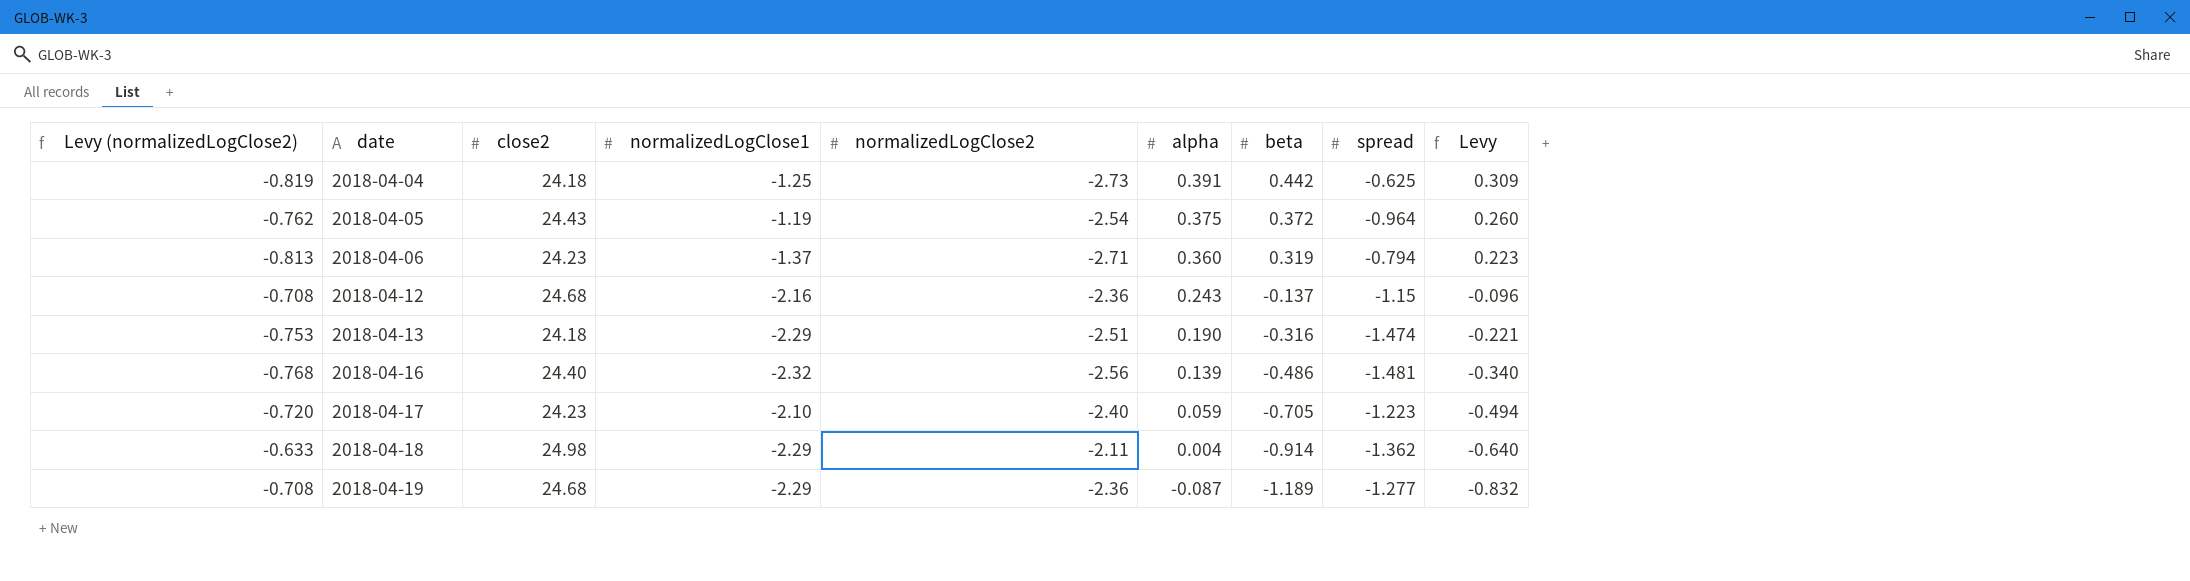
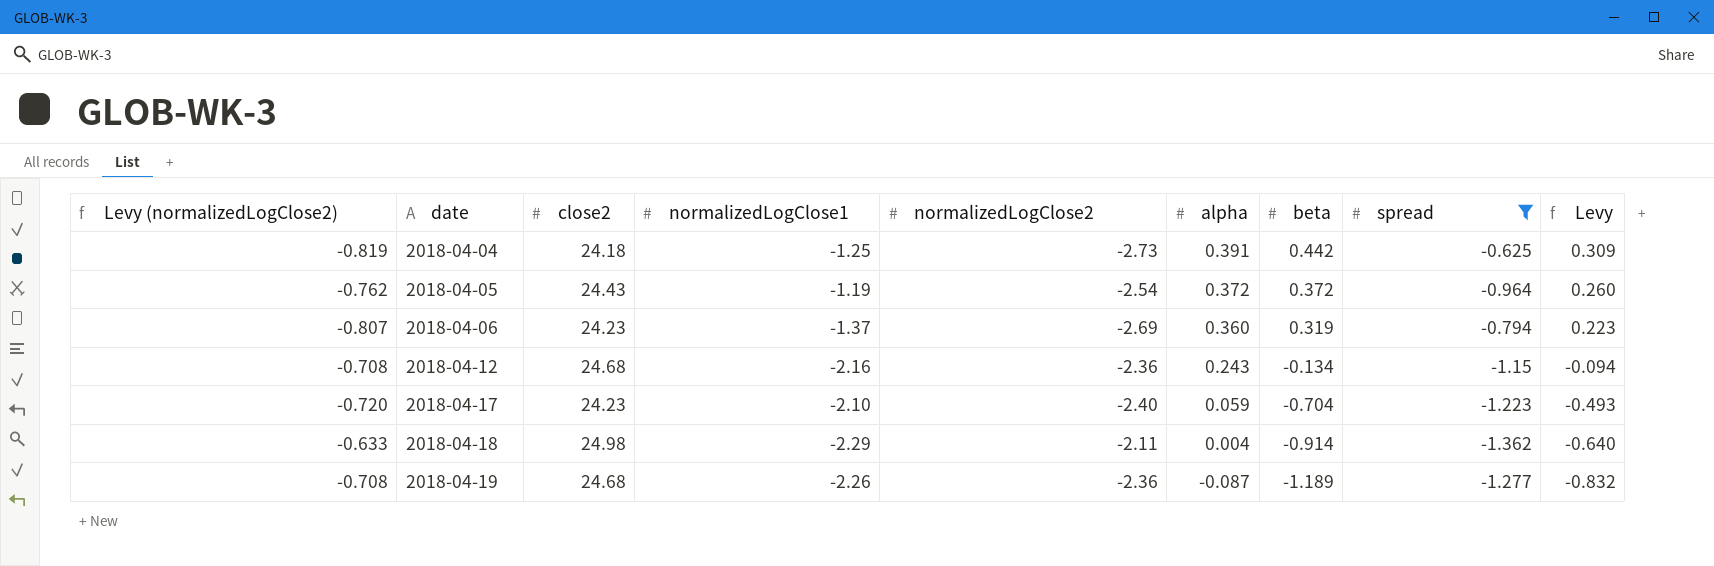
filter: none -> spread >= -1.362
2018-04-05 | alpha: 0.375 -> 0.372
2018-04-06 | Levy (normalizedLogClose2): -0.813 -> -0.807
2018-04-06 | normalizedLogClose2: -2.71 -> -2.69
2018-04-12 | beta: -0.137 -> -0.134
2018-04-12 | Levy: -0.096 -> -0.094
2018-04-17 | beta: -0.705 -> -0.704
2018-04-17 | Levy: -0.494 -> -0.493
2018-04-19 | normalizedLogClose1: -2.29 -> -2.26

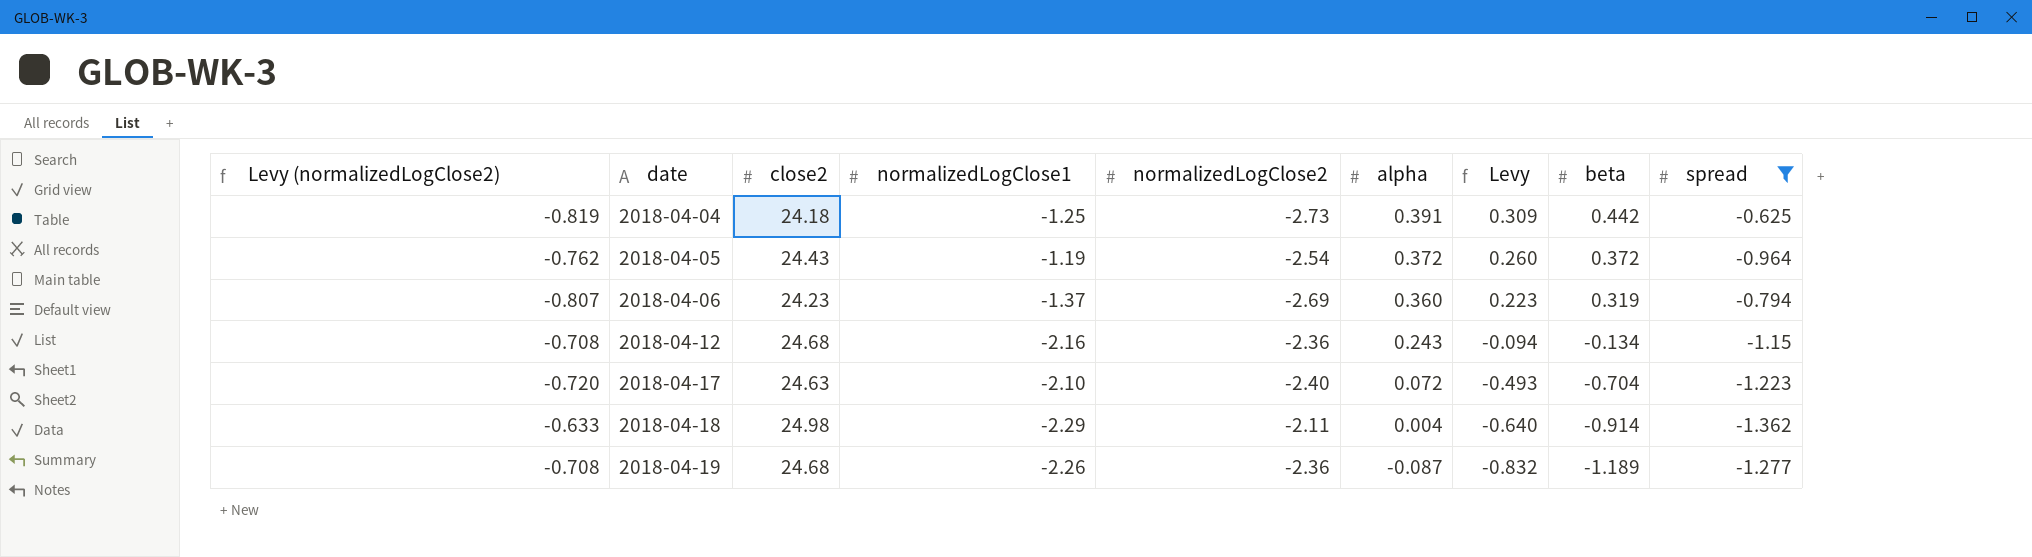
column Levy | position: 9 -> 7
2018-04-17 | close2: 24.23 -> 24.63
2018-04-17 | alpha: 0.059 -> 0.072

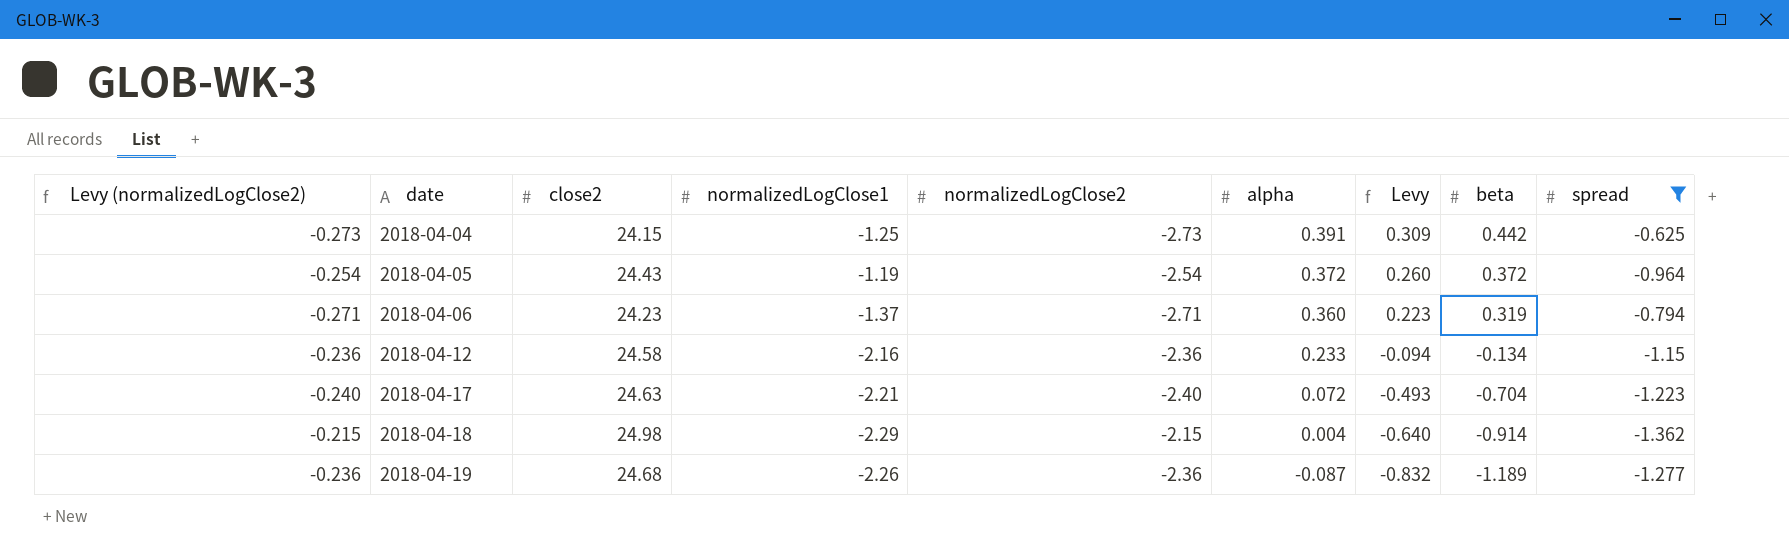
column Levy (normalizedLogClose2) | formula: [normalizedLogClose2] * 0.3 -> [normalizedLogClose2] * 0.1
2018-04-04 | close2: 24.18 -> 24.15
2018-04-06 | normalizedLogClose2: -2.69 -> -2.71
2018-04-12 | close2: 24.68 -> 24.58
2018-04-12 | alpha: 0.243 -> 0.233
2018-04-17 | normalizedLogClose1: -2.10 -> -2.21
2018-04-18 | normalizedLogClose2: -2.11 -> -2.15

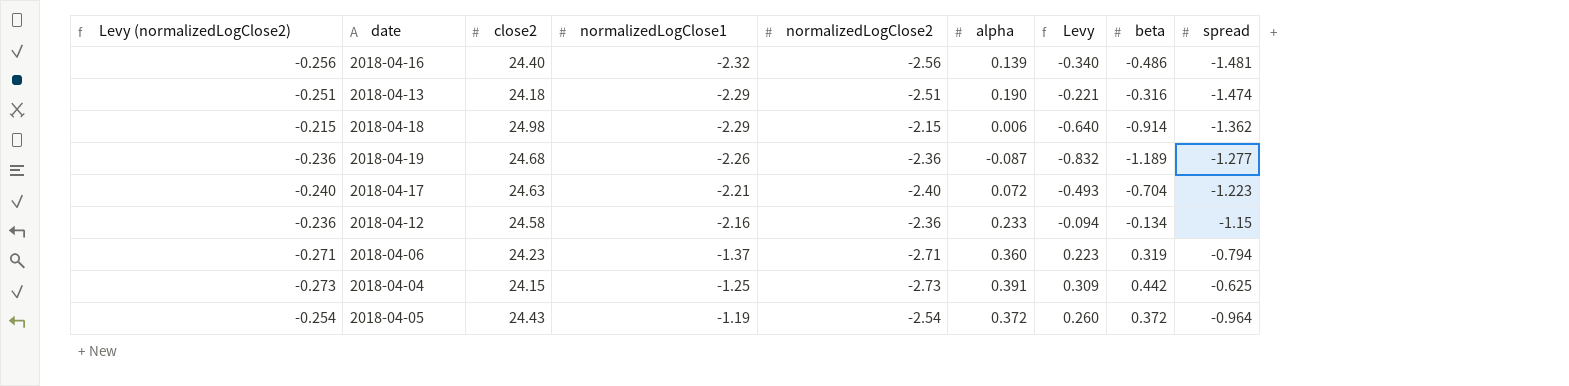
filter: spread >= -1.362 -> none
row order: date ascending -> normalizedLogClose1 ascending
2018-04-18 | alpha: 0.004 -> 0.006

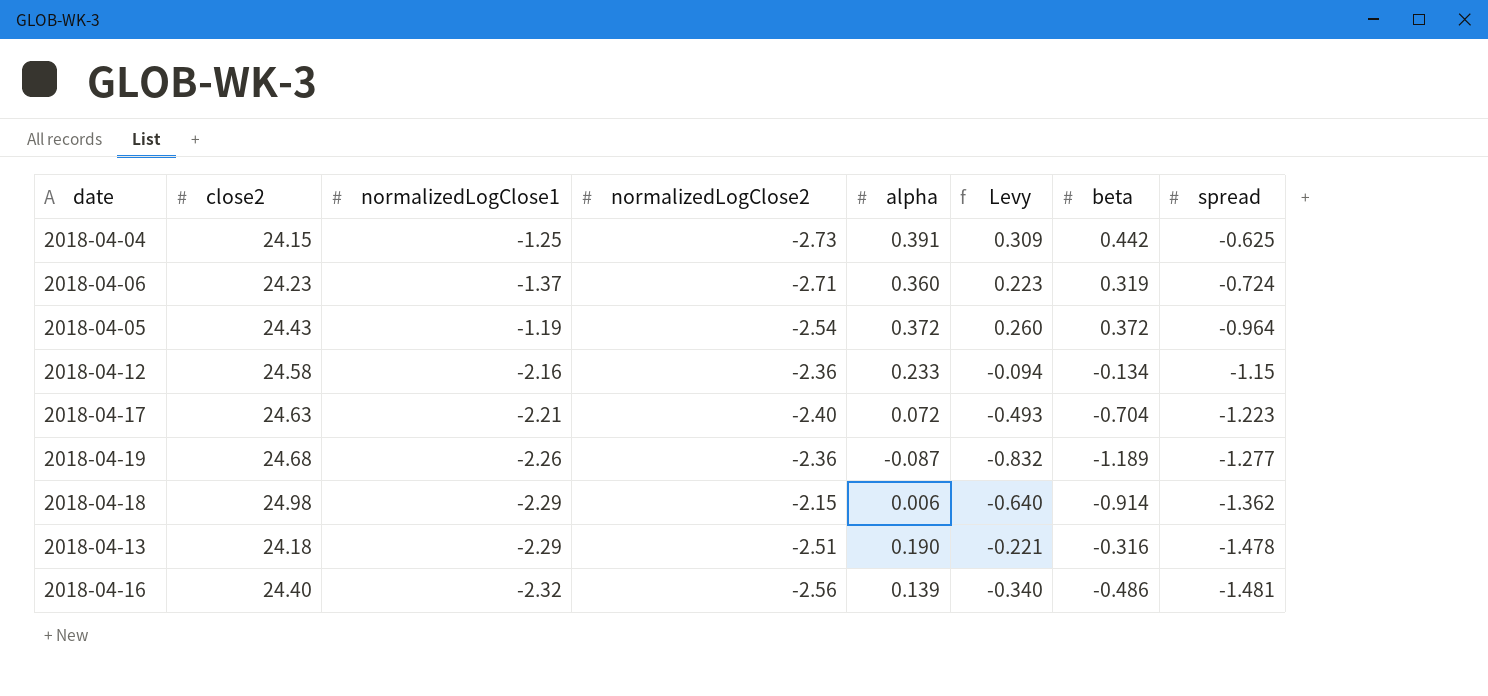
row order: normalizedLogClose1 ascending -> spread descending
column Levy (normalizedLogClose2) | formula: [normalizedLogClose2] * 0.1 -> none
2018-04-06 | spread: -0.794 -> -0.724
2018-04-13 | spread: -1.474 -> -1.478

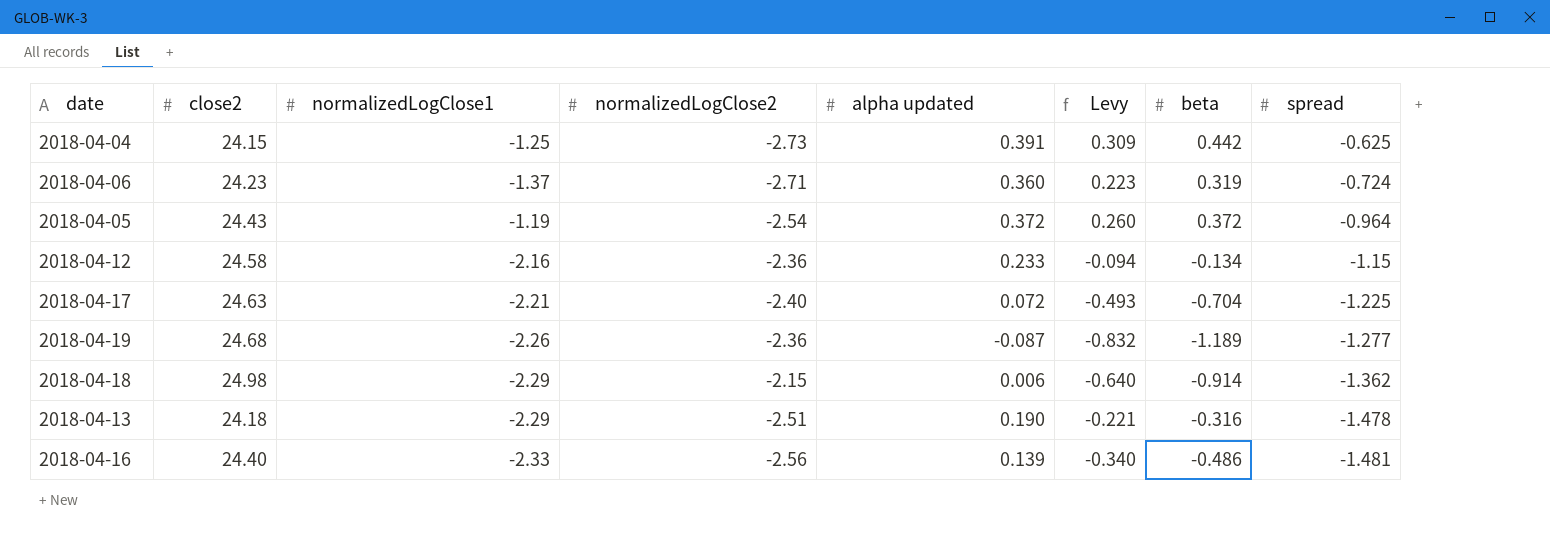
column name: alpha -> alpha updated
2018-04-17 | spread: -1.223 -> -1.225
2018-04-16 | normalizedLogClose1: -2.32 -> -2.33

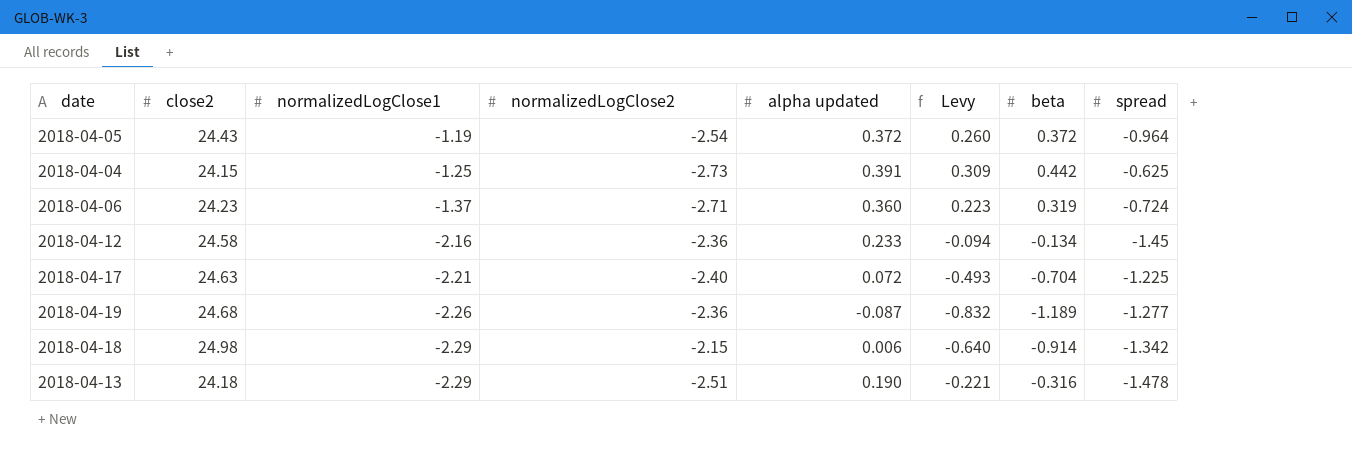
row order: spread descending -> normalizedLogClose1 descending
row 2018-04-16: 24.40 | -2.33 | -2.56 | 0.139 | -0.340 | -0.486 | -1.481 -> none
2018-04-12 | spread: -1.15 -> -1.45
2018-04-18 | spread: -1.362 -> -1.342

